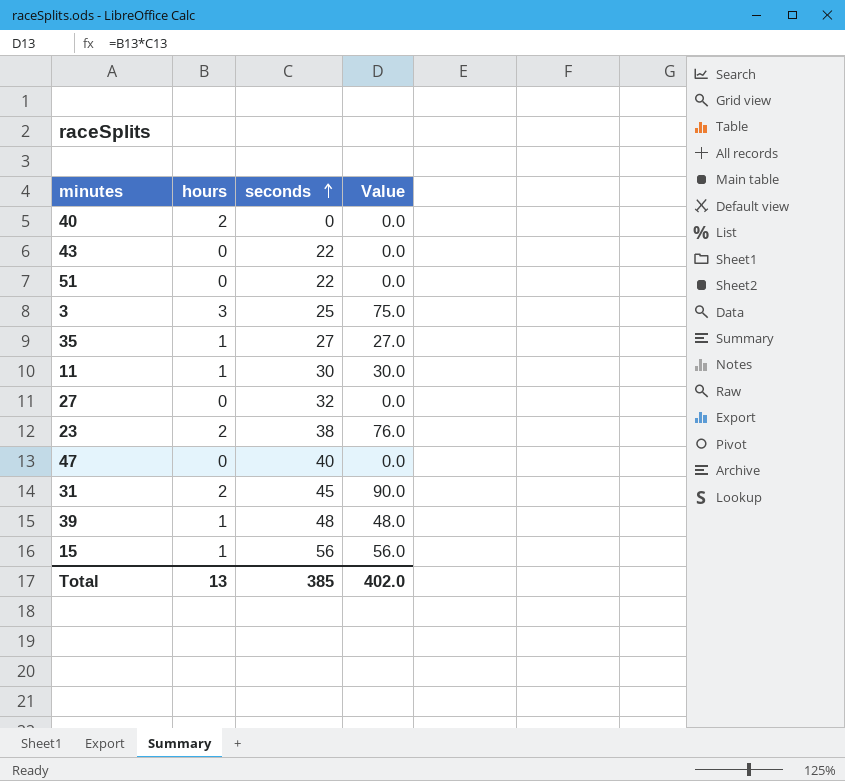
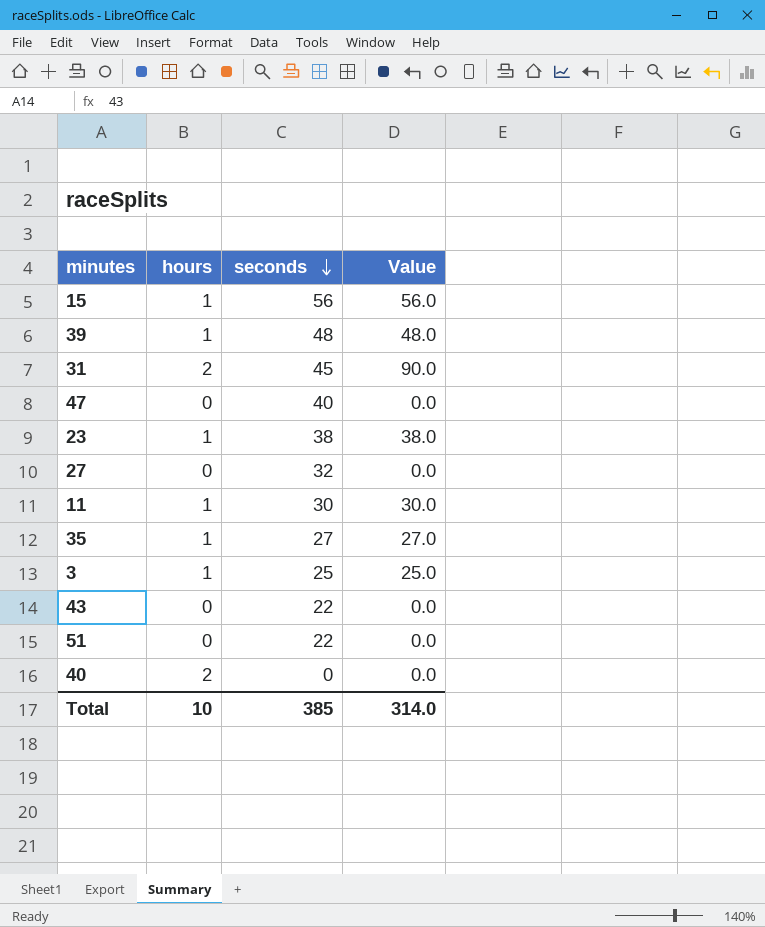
row order: seconds ascending -> seconds descending
23 | hours: 2 -> 1
23 | Value: 76.0 -> 38.0
3 | hours: 3 -> 1
3 | Value: 75.0 -> 25.0
Total | hours: 13 -> 10
Total | Value: 402.0 -> 314.0

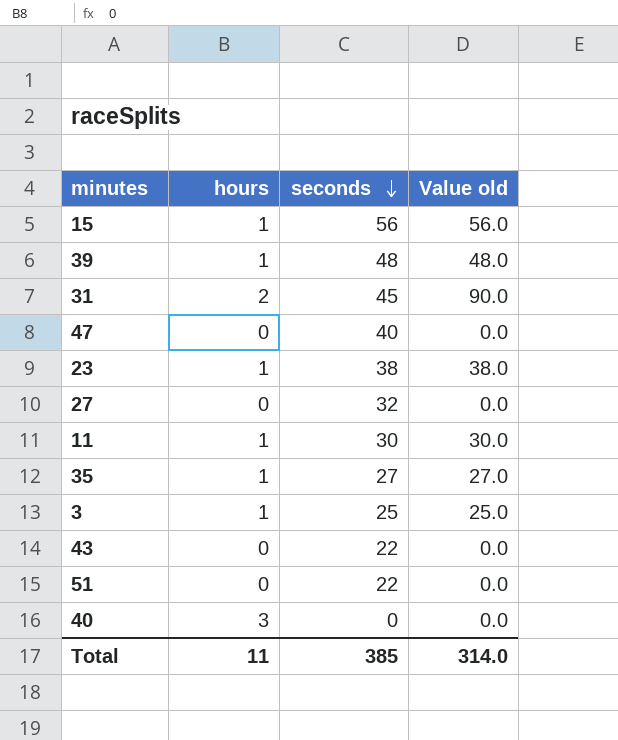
column name: Value -> Value old
40 | hours: 2 -> 3
Total | hours: 10 -> 11

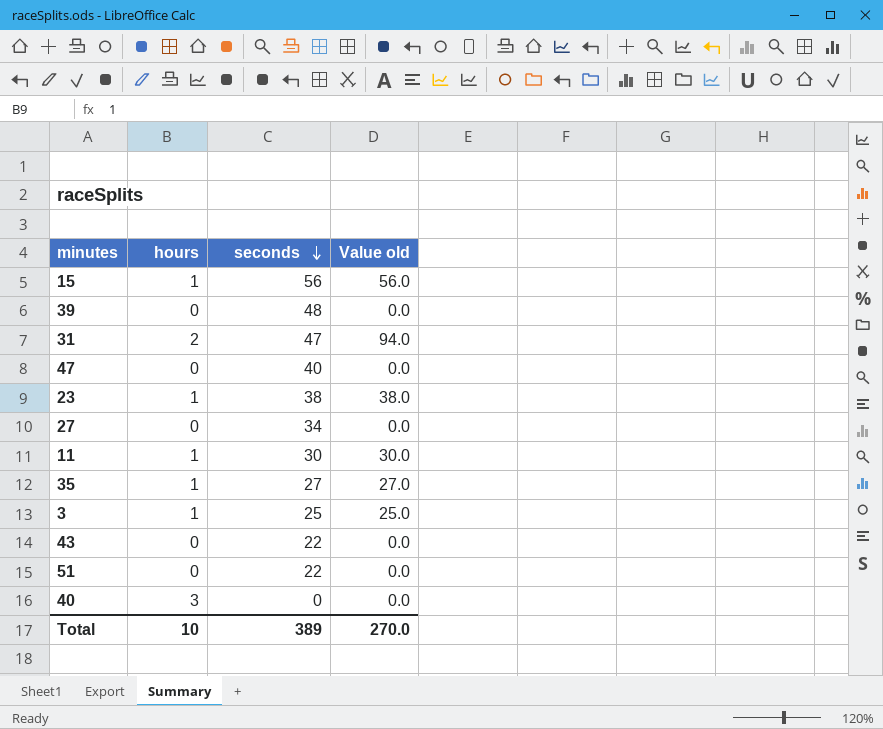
39 | hours: 1 -> 0
39 | Value old: 48.0 -> 0.0
31 | seconds: 45 -> 47
31 | Value old: 90.0 -> 94.0
27 | seconds: 32 -> 34
Total | hours: 11 -> 10
Total | seconds: 385 -> 389
Total | Value old: 314.0 -> 270.0

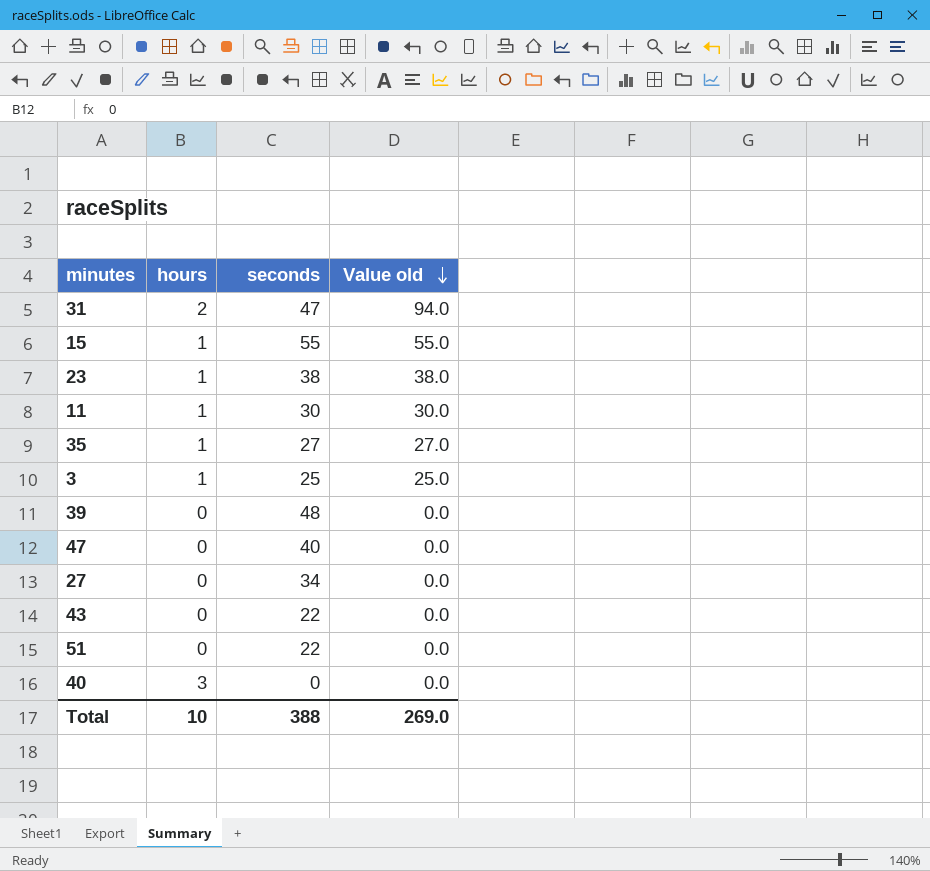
row order: seconds descending -> Value old descending
15 | seconds: 56 -> 55
15 | Value old: 56.0 -> 55.0
Total | seconds: 389 -> 388
Total | Value old: 270.0 -> 269.0

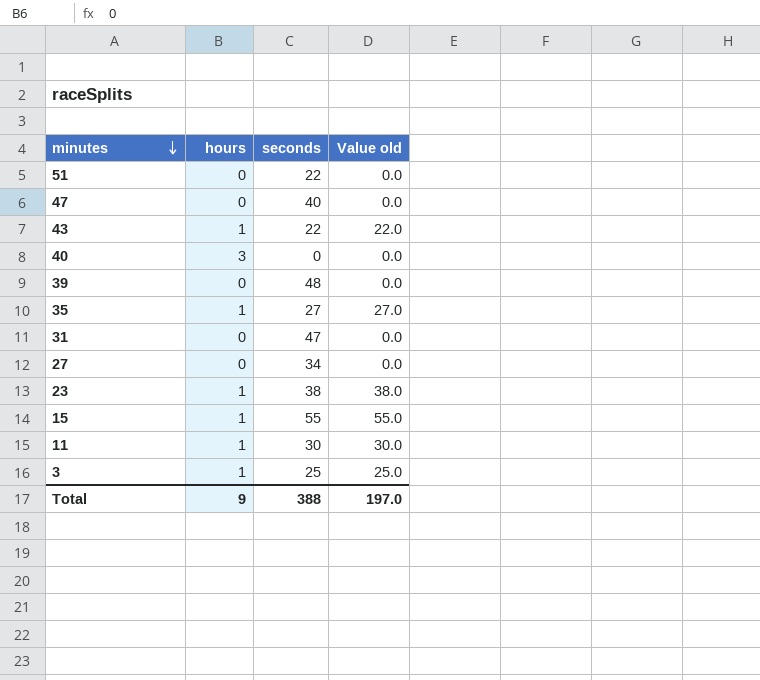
row order: Value old descending -> minutes descending
43 | hours: 0 -> 1
43 | Value old: 0.0 -> 22.0
31 | hours: 2 -> 0
31 | Value old: 94.0 -> 0.0
Total | hours: 10 -> 9
Total | Value old: 269.0 -> 197.0

